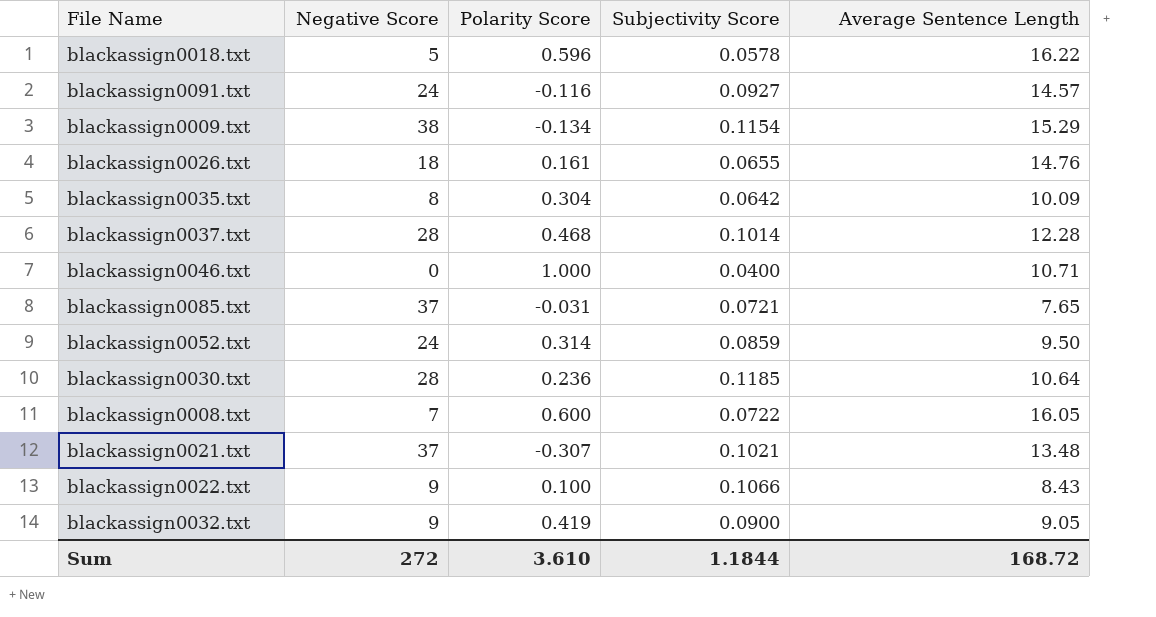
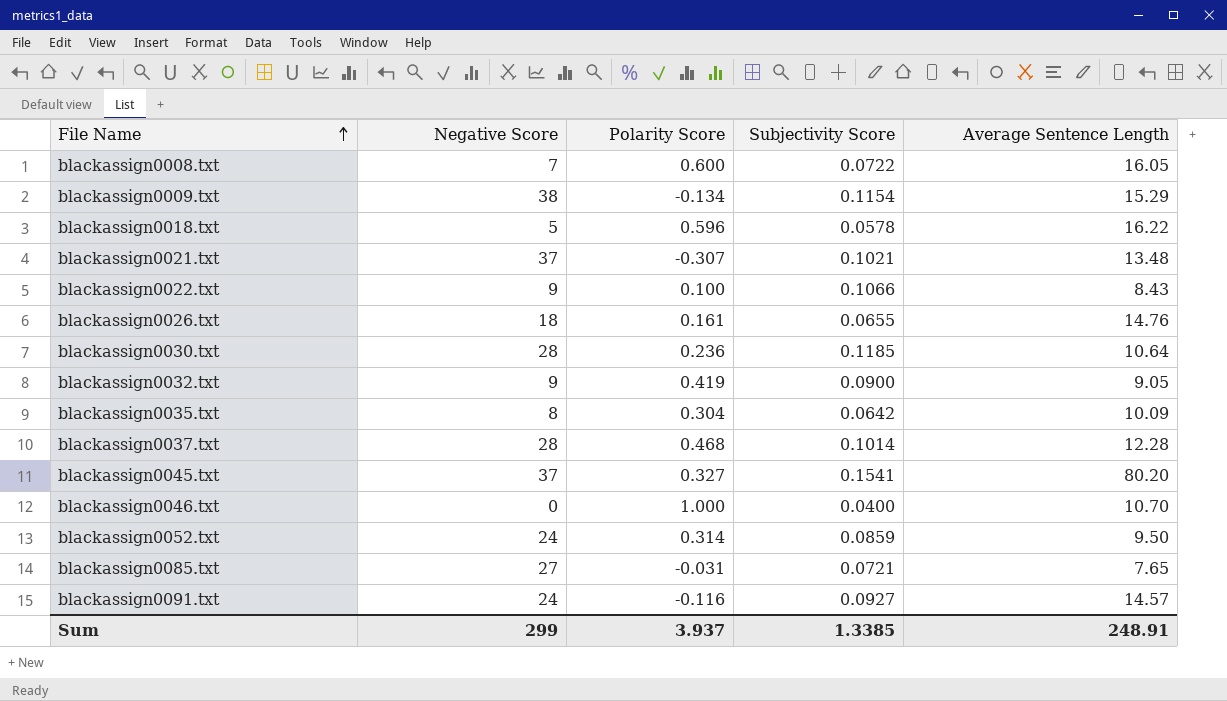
row order: none -> File Name ascending
row blackassign0045.txt: none -> 37 | 0.327 | 0.1541 | 80.20
blackassign0046.txt | Average Sentence Length: 10.71 -> 10.70
blackassign0085.txt | Negative Score: 37 -> 27
Sum | Negative Score: 272 -> 299
Sum | Polarity Score: 3.610 -> 3.937
Sum | Subjectivity Score: 1.1844 -> 1.3385
Sum | Average Sentence Length: 168.72 -> 248.91

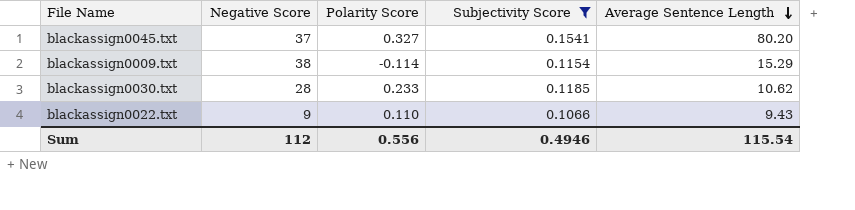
filter: none -> Subjectivity Score >= 0.1066
row order: File Name ascending -> Average Sentence Length descending
blackassign0009.txt | Polarity Score: -0.134 -> -0.114
blackassign0030.txt | Polarity Score: 0.236 -> 0.233
blackassign0030.txt | Average Sentence Length: 10.64 -> 10.62
blackassign0022.txt | Polarity Score: 0.100 -> 0.110
blackassign0022.txt | Average Sentence Length: 8.43 -> 9.43
Sum | Negative Score: 299 -> 112
Sum | Polarity Score: 3.937 -> 0.556
Sum | Subjectivity Score: 1.3385 -> 0.4946
Sum | Average Sentence Length: 248.91 -> 115.54

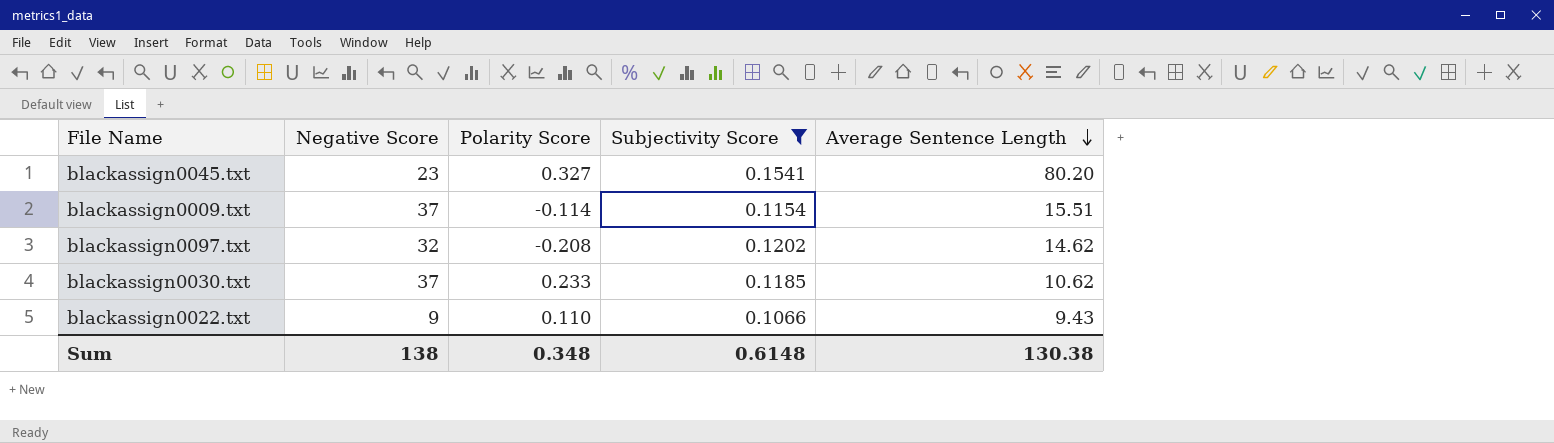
blackassign0045.txt | Negative Score: 37 -> 23
blackassign0009.txt | Negative Score: 38 -> 37
blackassign0009.txt | Average Sentence Length: 15.29 -> 15.51
row blackassign0097.txt: none -> 32 | -0.208 | 0.1202 | 14.62
blackassign0030.txt | Negative Score: 28 -> 37
Sum | Negative Score: 112 -> 138
Sum | Polarity Score: 0.556 -> 0.348
Sum | Subjectivity Score: 0.4946 -> 0.6148
Sum | Average Sentence Length: 115.54 -> 130.38

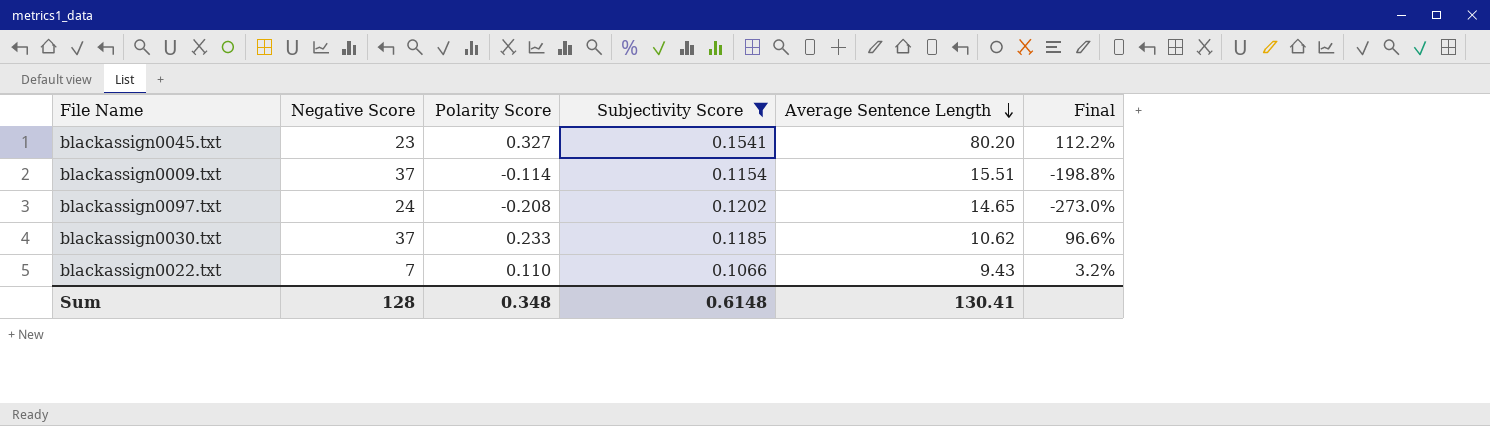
column Final | formula: none -> ([Polarity Score] - [Subjectivity Score]) / [Subjectivity Score]
blackassign0097.txt | Negative Score: 32 -> 24
blackassign0097.txt | Average Sentence Length: 14.62 -> 14.65
blackassign0022.txt | Negative Score: 9 -> 7
Sum | Negative Score: 138 -> 128
Sum | Average Sentence Length: 130.38 -> 130.41

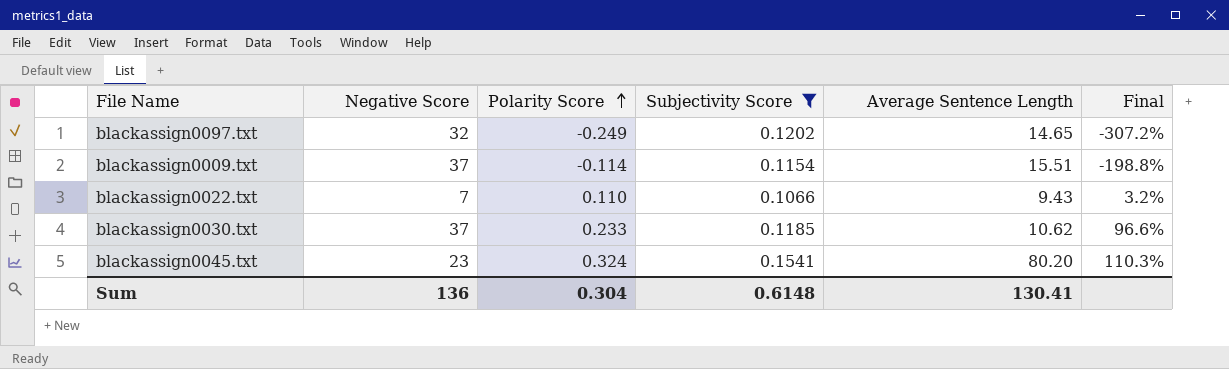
row order: Average Sentence Length descending -> Polarity Score ascending
blackassign0097.txt | Negative Score: 24 -> 32
blackassign0097.txt | Polarity Score: -0.208 -> -0.249
blackassign0097.txt | Final: -273.0% -> -307.2%
blackassign0045.txt | Polarity Score: 0.327 -> 0.324
blackassign0045.txt | Final: 112.2% -> 110.3%
Sum | Negative Score: 128 -> 136
Sum | Polarity Score: 0.348 -> 0.304

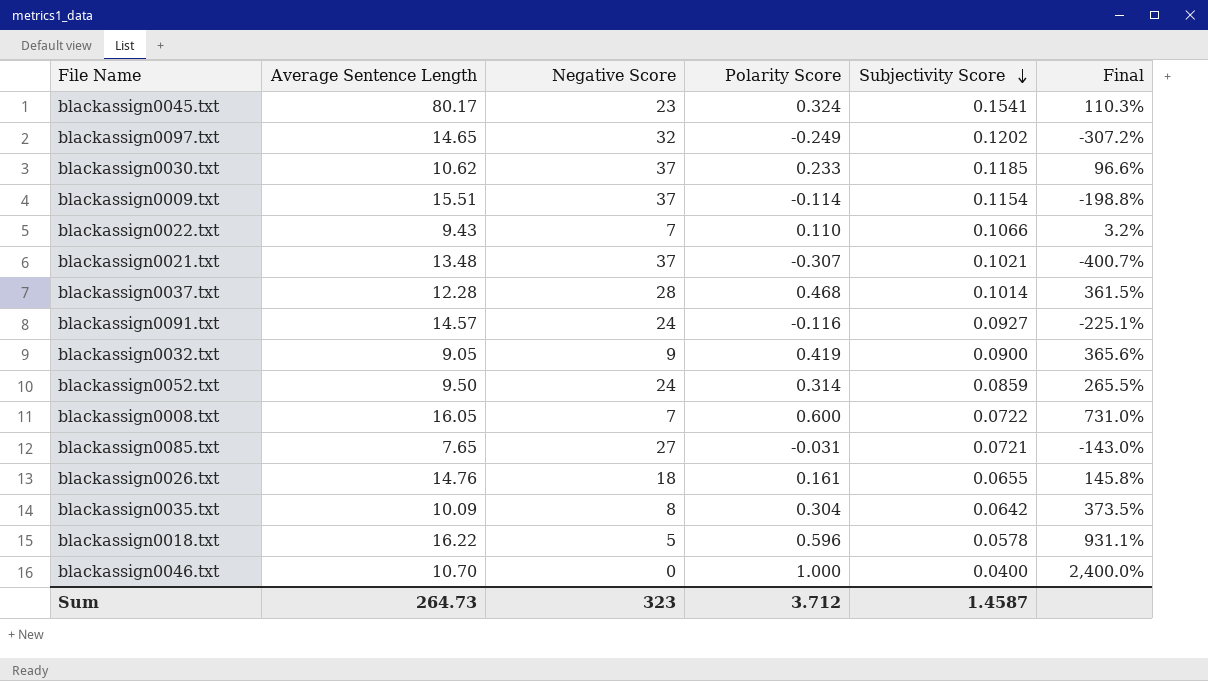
filter: Subjectivity Score >= 0.1066 -> none
row order: Polarity Score ascending -> Subjectivity Score descending
column Average Sentence Length | position: 5 -> 2
blackassign0045.txt | Average Sentence Length: 80.20 -> 80.17
Sum | Average Sentence Length: 130.41 -> 264.73
Sum | Negative Score: 136 -> 323
Sum | Polarity Score: 0.304 -> 3.712
Sum | Subjectivity Score: 0.6148 -> 1.4587

